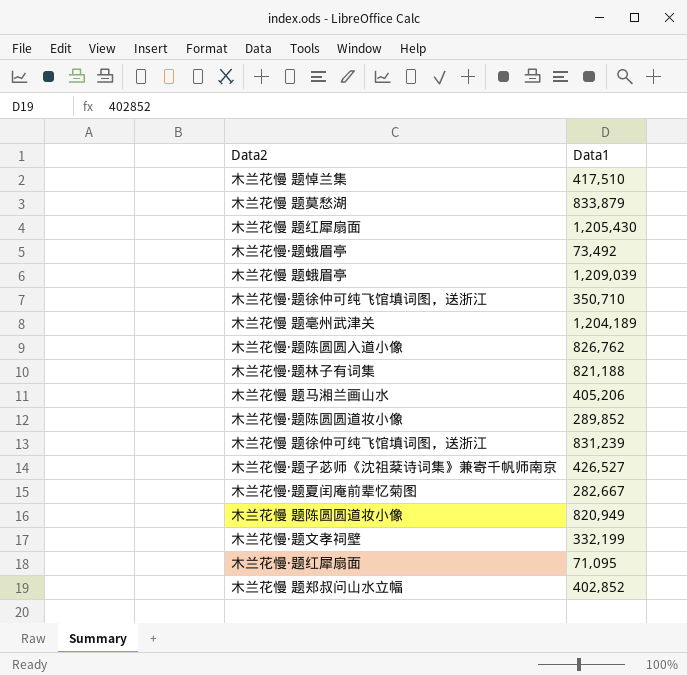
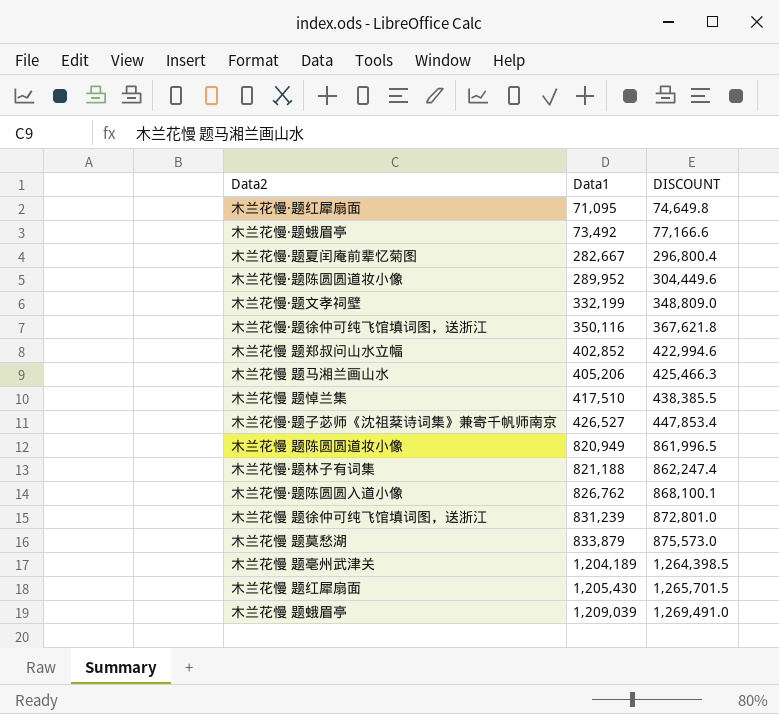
row order: none -> Data1 ascending
column DISCOUNT | formula: none -> [Data1] * 1.05
木兰花慢·题陈圆圆道妆小像 | Data1: 289,852 -> 289,952
木兰花慢·题徐仲可纯飞馆填词图，送浙江 | Data1: 350,710 -> 350,116

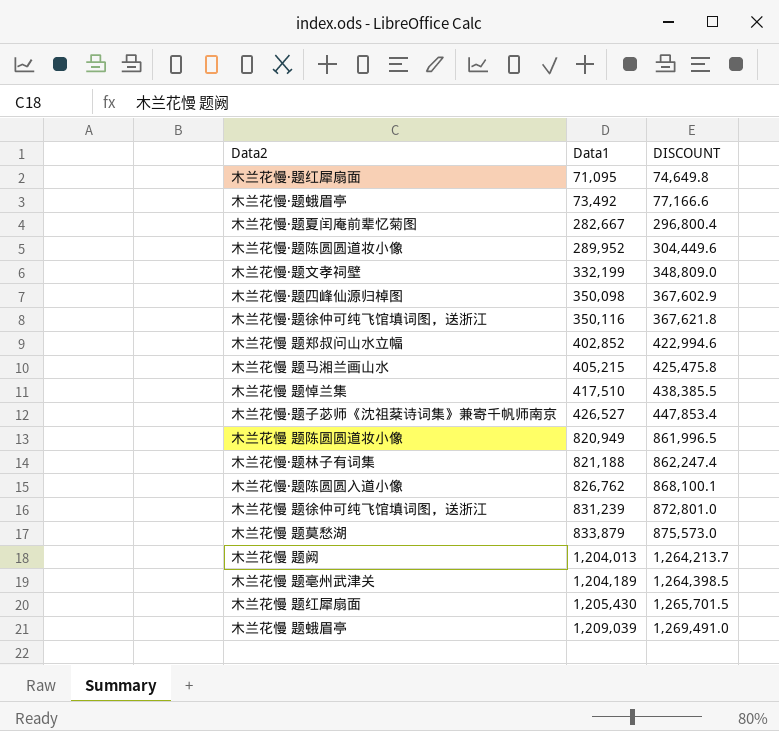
row 木兰花慢·题四峰仙源归棹图: none -> 350,098 | 367,602.9
木兰花慢 题马湘兰画山水 | Data1: 405,206 -> 405,215
木兰花慢 题马湘兰画山水 | DISCOUNT: 425,466.3 -> 425,475.8
row 木兰花慢 题阙: none -> 1,204,013 | 1,264,213.7

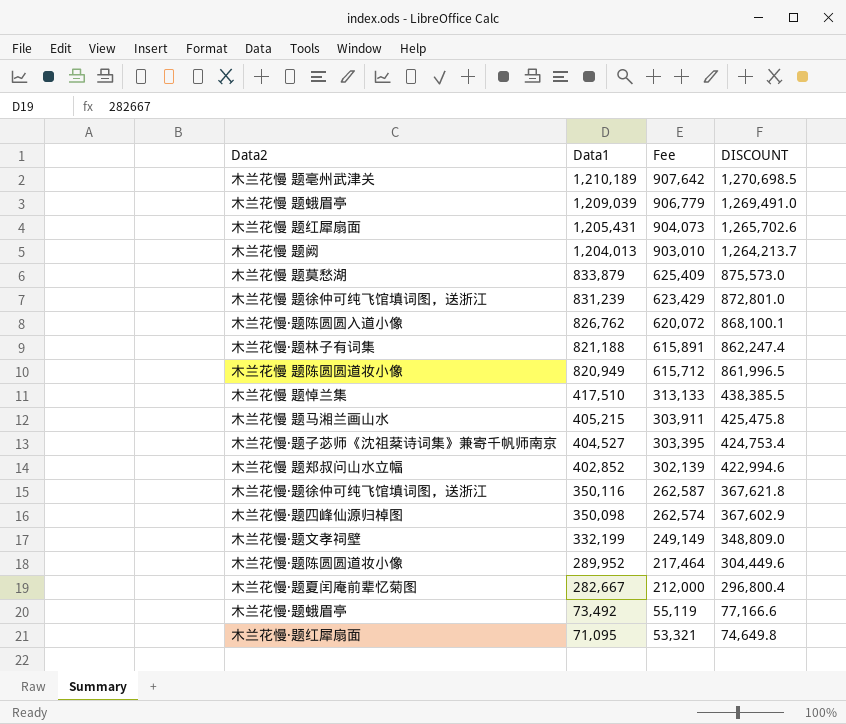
row order: Data1 ascending -> Data1 descending
column Fee | formula: none -> [Data1] * 0.75
木兰花慢 题亳州武津关 | Data1: 1,204,189 -> 1,210,189
木兰花慢 题亳州武津关 | DISCOUNT: 1,264,398.5 -> 1,270,698.5
木兰花慢 题红犀扇面 | Data1: 1,205,430 -> 1,205,431
木兰花慢 题红犀扇面 | DISCOUNT: 1,265,701.5 -> 1,265,702.6
木兰花慢·题子苾师《沈祖棻诗词集》兼寄千帆师南京 | Data1: 426,527 -> 404,527
木兰花慢·题子苾师《沈祖棻诗词集》兼寄千帆师南京 | DISCOUNT: 447,853.4 -> 424,753.4

